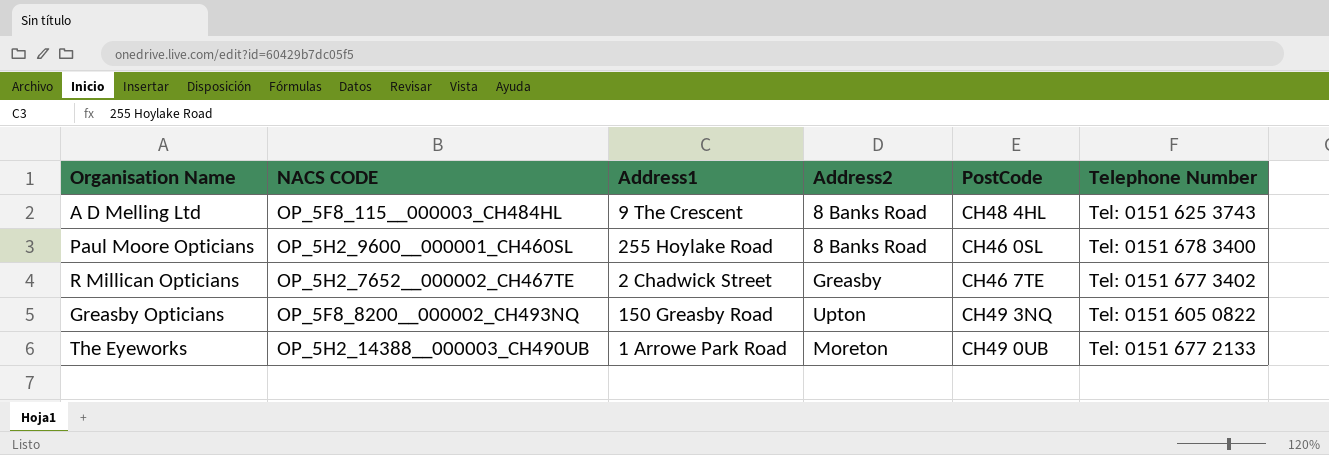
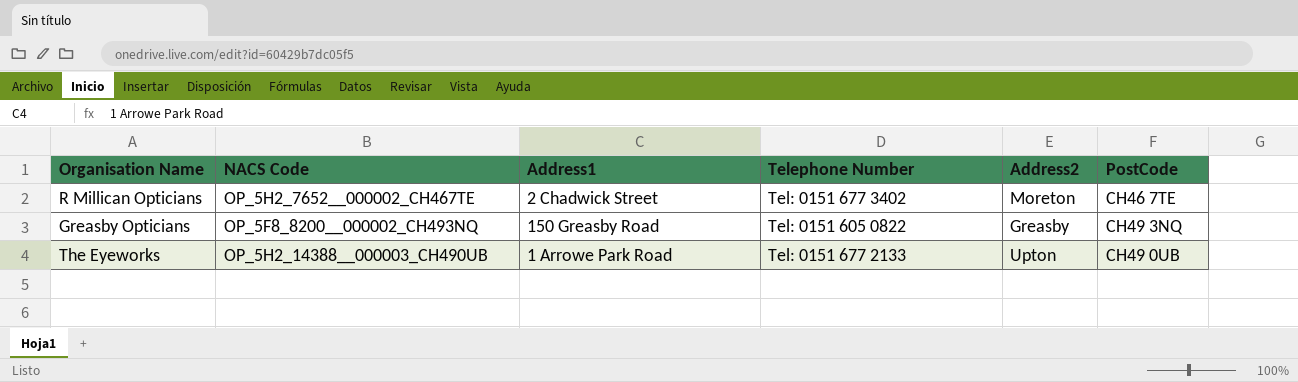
column name: NACS CODE -> NACS Code
column Telephone Number | position: 6 -> 4
row A D Melling Ltd: OP_5F8_115__000003_CH484HL | 9 The Crescent | 8 Banks Road | CH48 4HL | Tel: 0151 625 3743 -> none
row Paul Moore Opticians: OP_5H2_9600__000001_CH460SL | 255 Hoylake Road | 8 Banks Road | CH46 0SL | Tel: 0151 678 3400 -> none
R Millican Opticians | Address2: Greasby -> Moreton
Greasby Opticians | Address2: Upton -> Greasby
The Eyeworks | Address2: Moreton -> Upton

